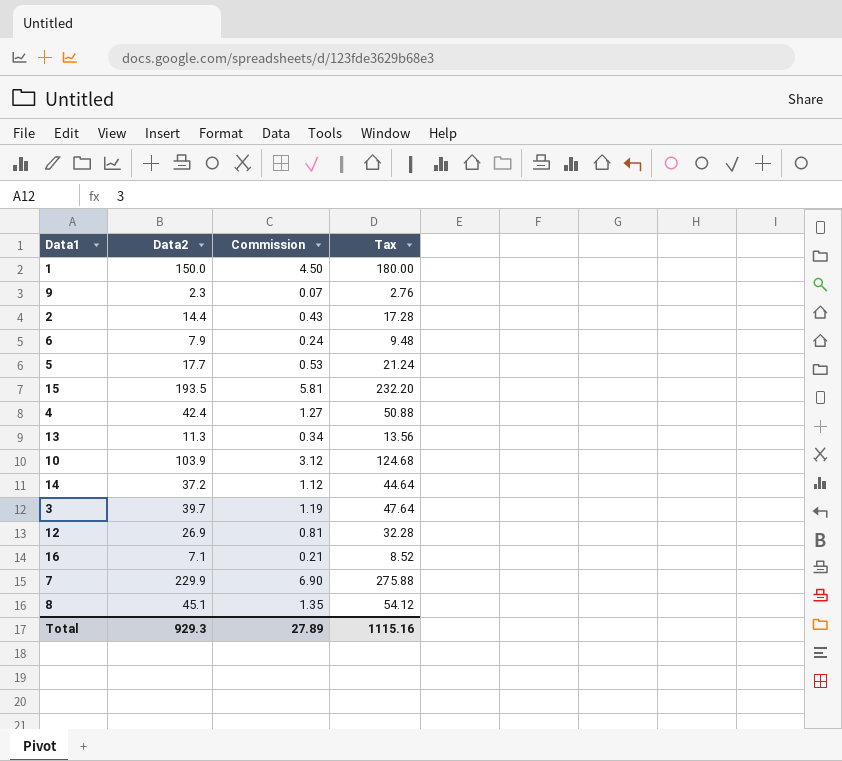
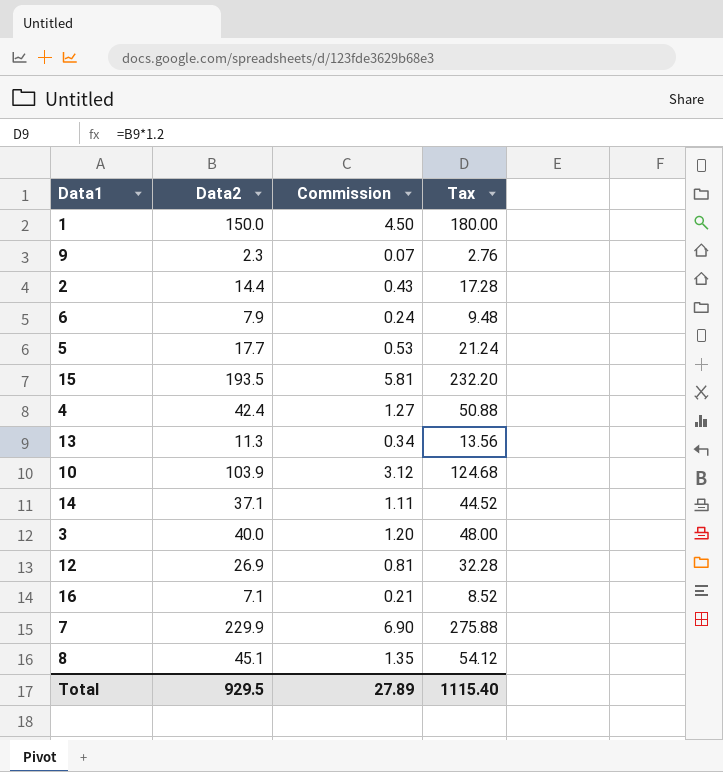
14 | Data2: 37.2 -> 37.1
14 | Commission: 1.12 -> 1.11
14 | Tax: 44.64 -> 44.52
3 | Data2: 39.7 -> 40.0
3 | Commission: 1.19 -> 1.20
3 | Tax: 47.64 -> 48.00
Total | Data2: 929.3 -> 929.5
Total | Tax: 1115.16 -> 1115.40

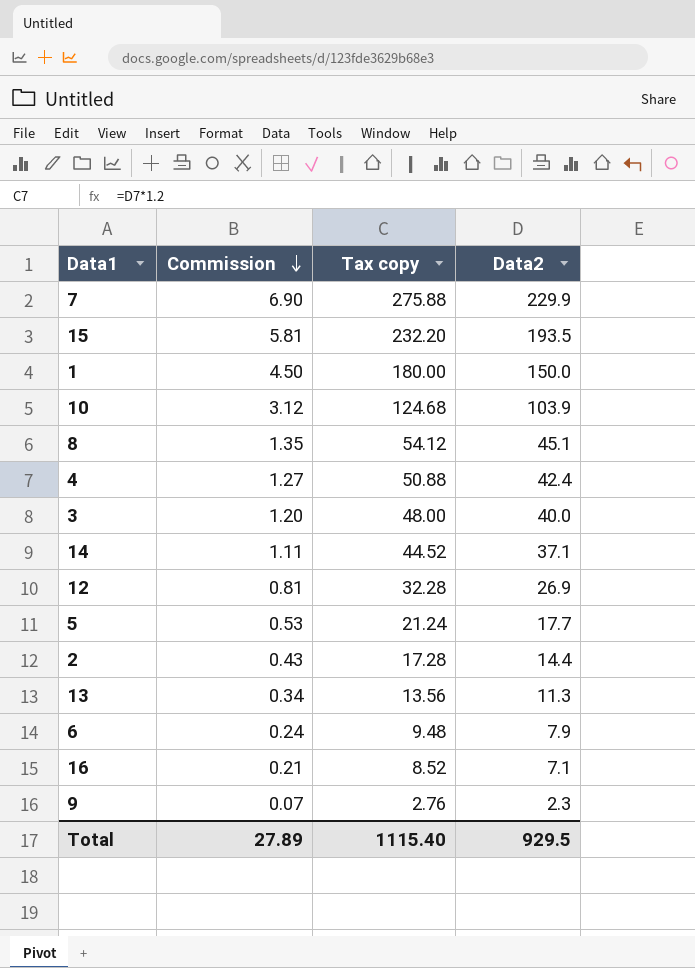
row order: none -> Commission descending
column name: Tax -> Tax copy
column Data2 | position: 2 -> 4

